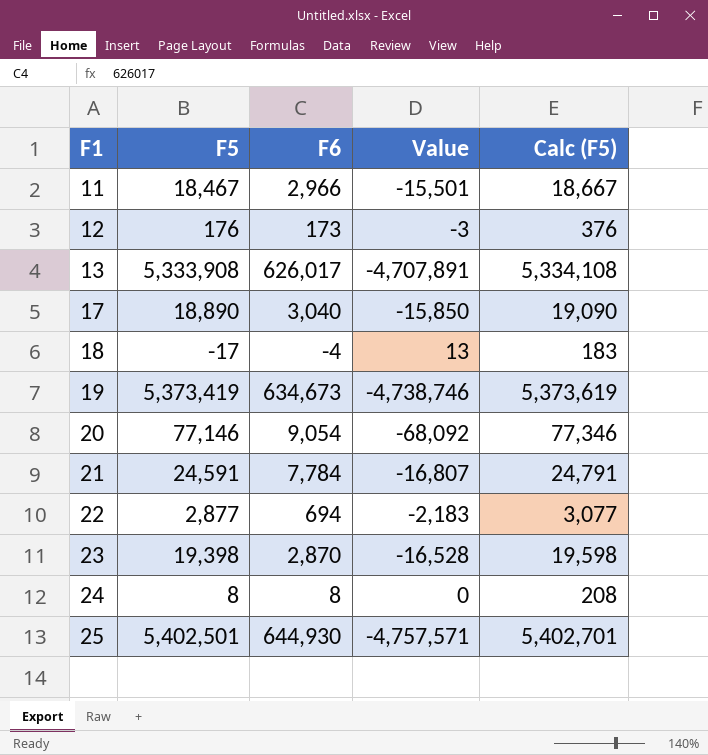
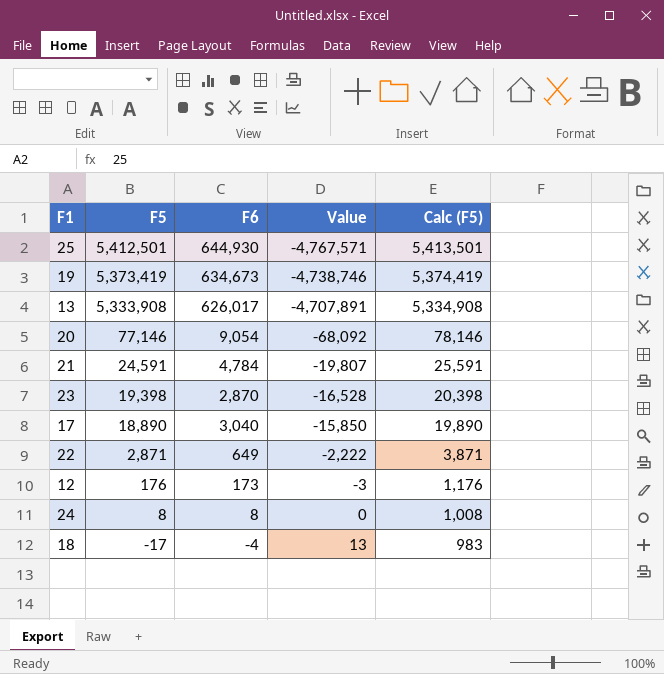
row order: F1 ascending -> F5 descending
column Calc (F5) | formula: [F5] + 200 -> [F5] + 1000
row 11: 18,467 | 2,966 | -15,501 | 18,667 -> none
25 | F5: 5,402,501 -> 5,412,501
25 | Value: -4,757,571 -> -4,767,571
21 | F6: 7,784 -> 4,784
21 | Value: -16,807 -> -19,807
22 | F5: 2,877 -> 2,871
22 | F6: 694 -> 649
22 | Value: -2,183 -> -2,222

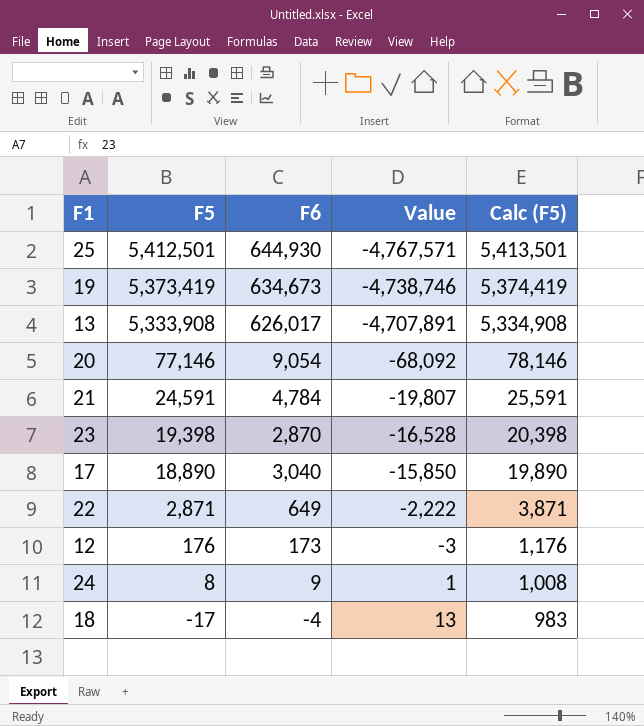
24 | F6: 8 -> 9
24 | Value: 0 -> 1

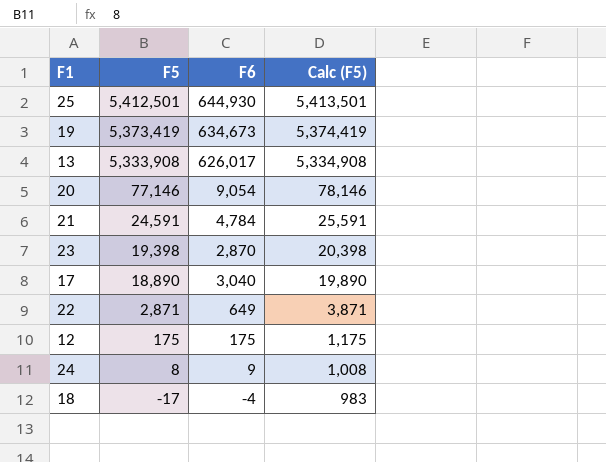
column Value | formula: [F6] - [F5] -> none
12 | F5: 176 -> 175
12 | F6: 173 -> 175
12 | Calc (F5): 1,176 -> 1,175

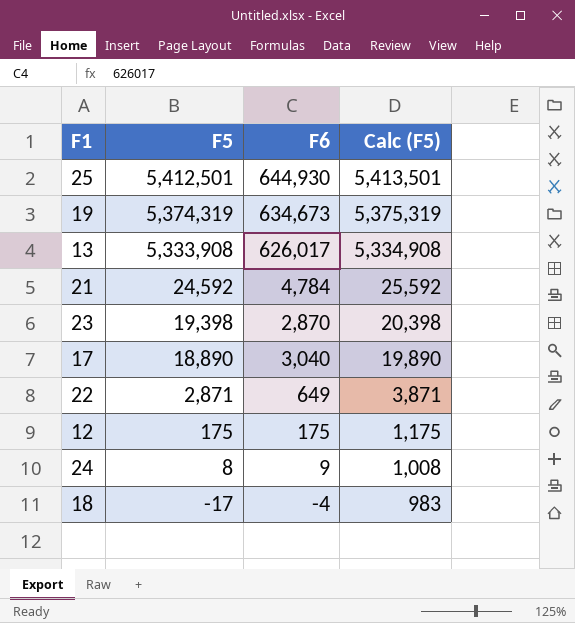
row 20: 77,146 | 9,054 | 78,146 -> none
19 | F5: 5,373,419 -> 5,374,319
19 | Calc (F5): 5,374,419 -> 5,375,319
21 | F5: 24,591 -> 24,592
21 | Calc (F5): 25,591 -> 25,592

